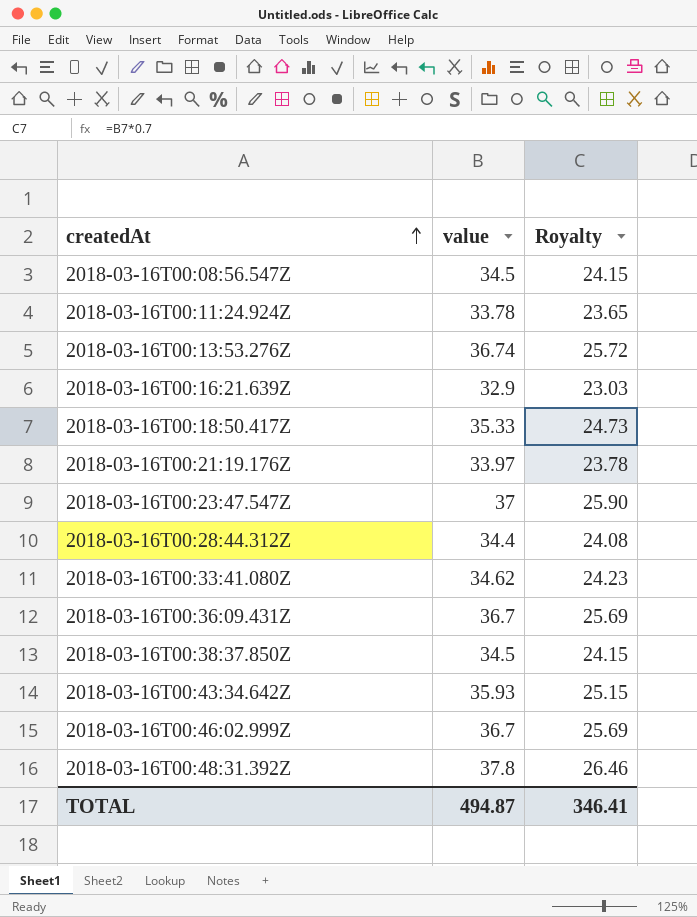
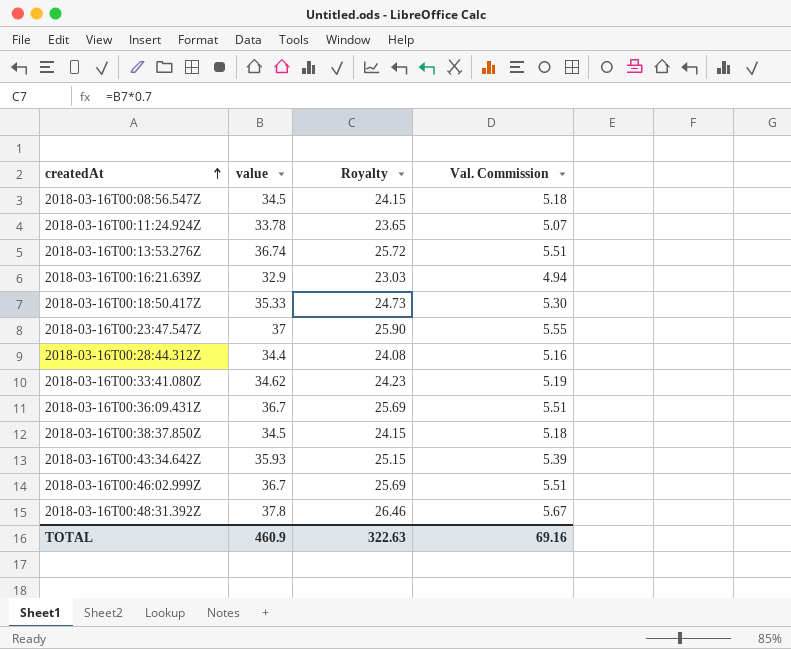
column Val. Commission | formula: none -> [value] * 0.15
row 2018-03-16T00:21:19.176Z: 33.97 | 23.78 -> none
TOTAL | value: 494.87 -> 460.9
TOTAL | Royalty: 346.41 -> 322.63

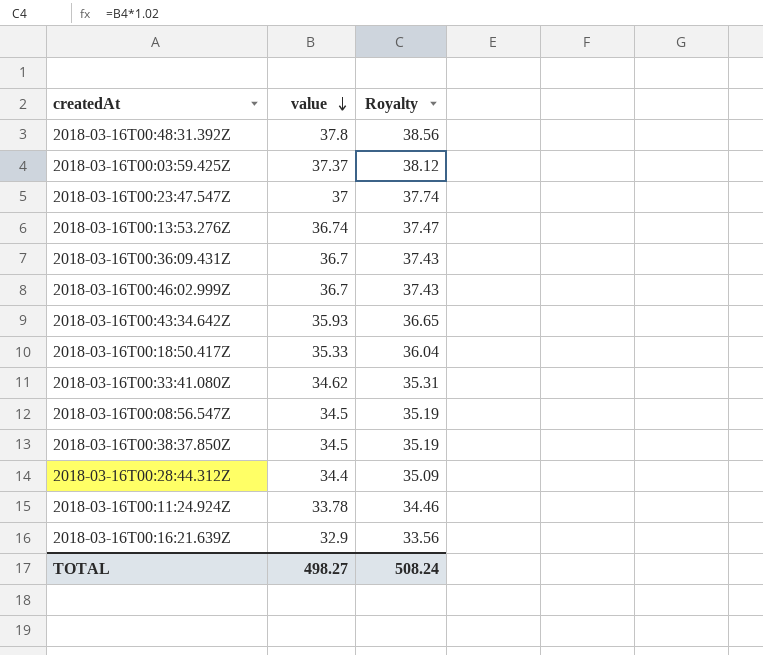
row order: createdAt ascending -> value descending
column Val. Commission | formula: [value] * 0.15 -> none
column Royalty | formula: [value] * 0.7 -> [value] * 1.02
row 2018-03-16T00:03:59.425Z: none -> 37.37 | 38.12
TOTAL | value: 460.9 -> 498.27
TOTAL | Royalty: 322.63 -> 508.24

